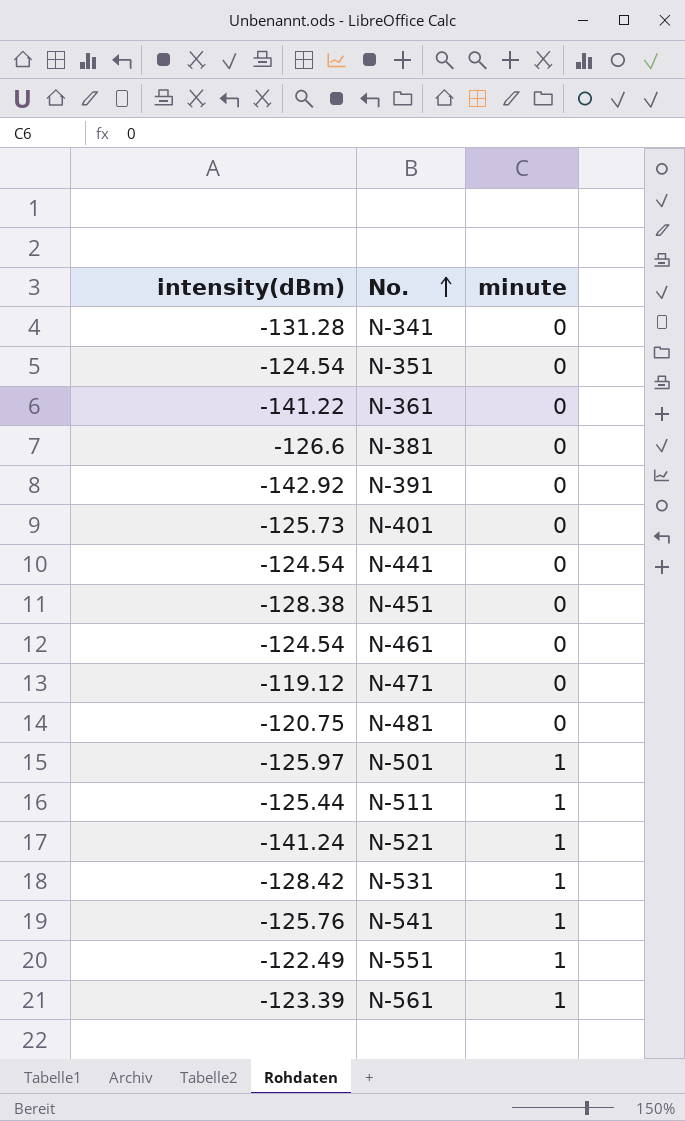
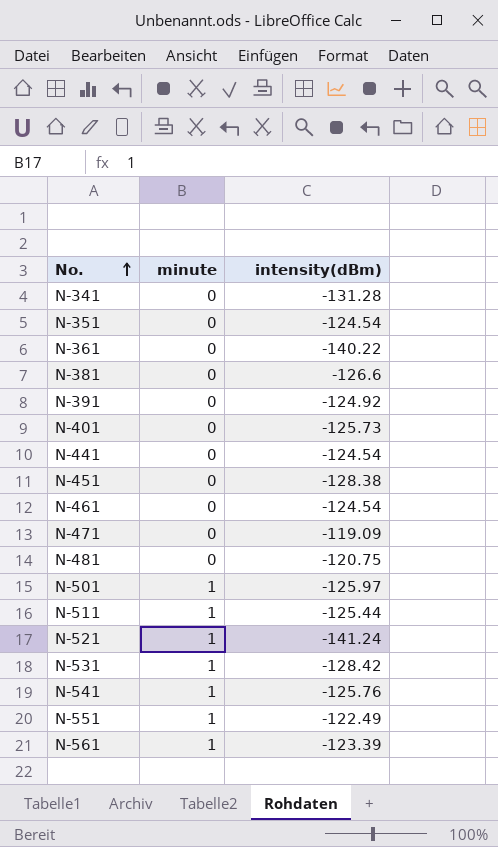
column intensity(dBm) | position: 1 -> 3
N-361 | intensity(dBm): -141.22 -> -140.22
N-391 | intensity(dBm): -142.92 -> -124.92
N-471 | intensity(dBm): -119.12 -> -119.09

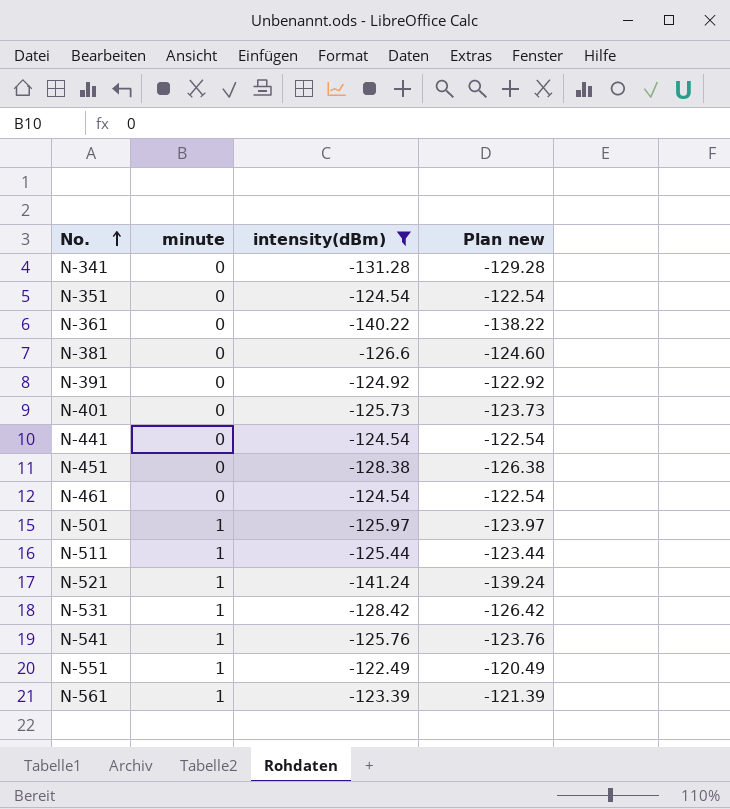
filter: none -> intensity(dBm) <= -122.49
column Plan new | formula: none -> [intensity(dBm)] + 2

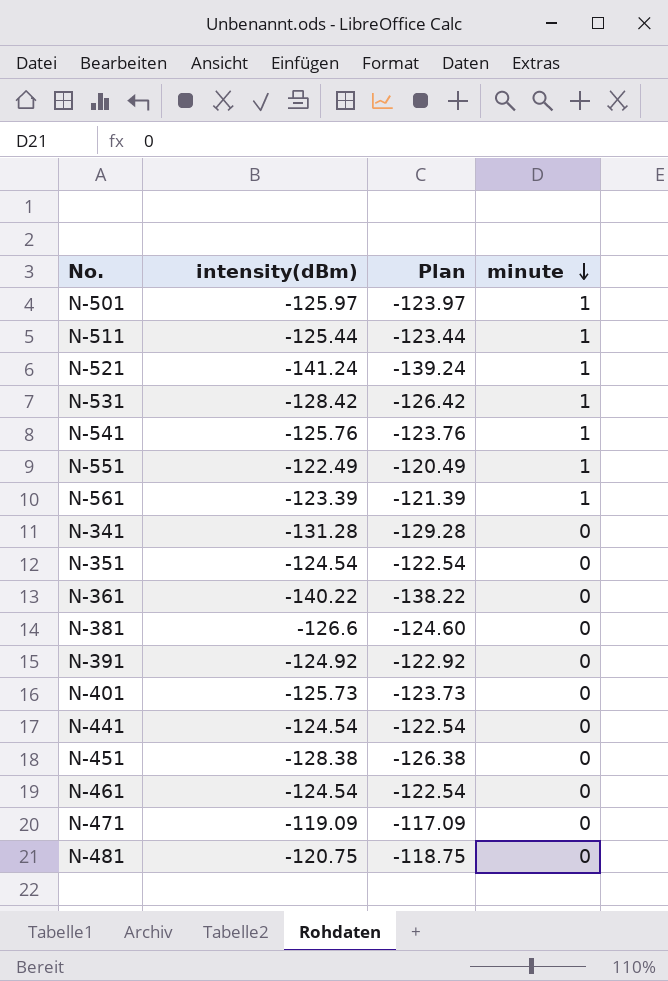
filter: intensity(dBm) <= -122.49 -> none
row order: No. ascending -> minute descending
column name: Plan new -> Plan
column minute | position: 2 -> 4

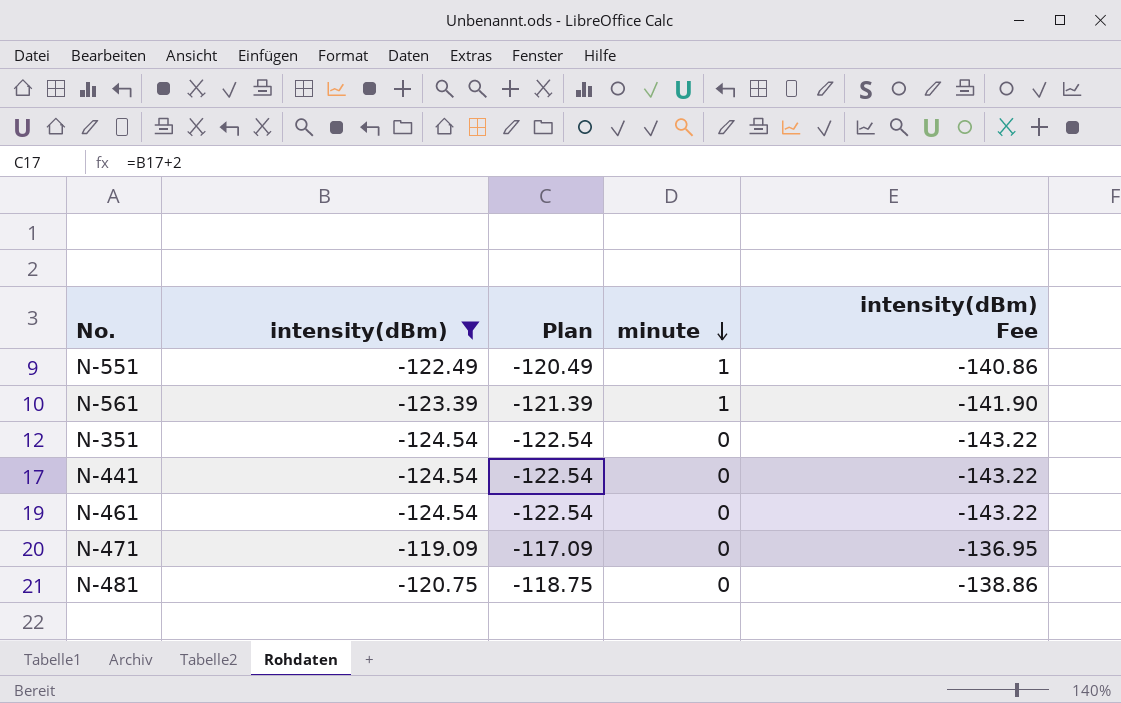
filter: none -> intensity(dBm) >= -124.54
column intensity(dBm) Fee | formula: none -> [intensity(dBm)] * 1.15

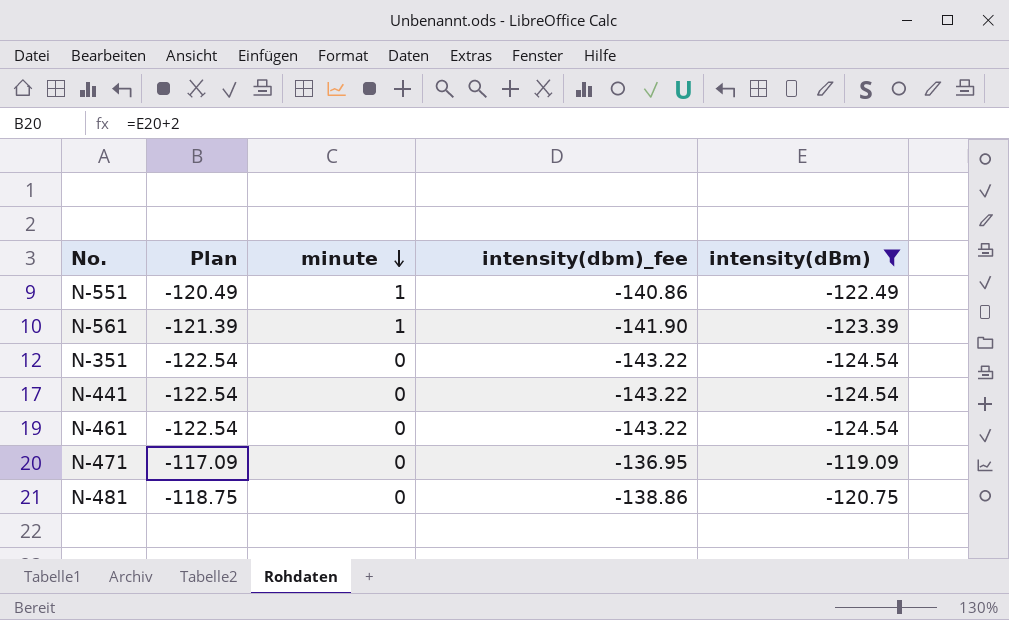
column name: intensity(dBm) Fee -> intensity(dbm)_fee
column intensity(dBm) | position: 2 -> 5

